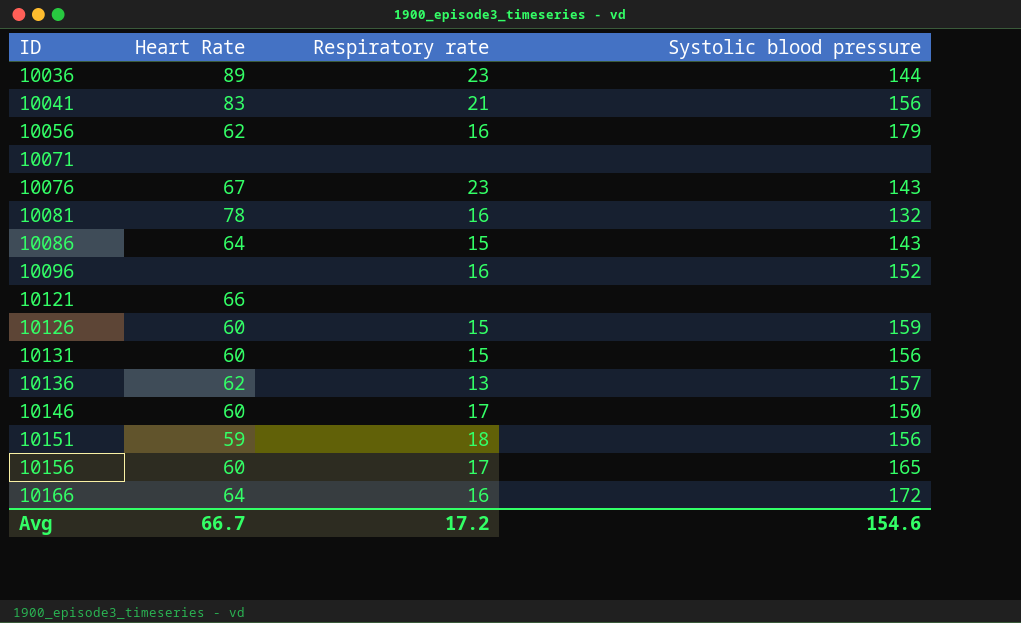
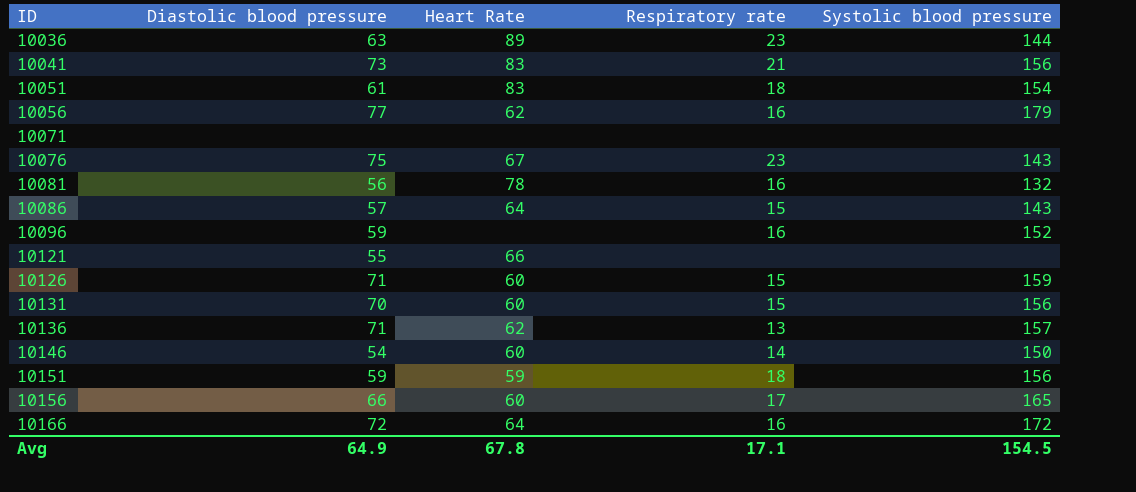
column Diastolic blood pressure | position: none -> 2
row 10051: none -> 61 | 83 | 18 | 154
10146 | Respiratory rate: 17 -> 14
Avg | Heart Rate: 66.7 -> 67.8
Avg | Respiratory rate: 17.2 -> 17.1
Avg | Systolic blood pressure: 154.6 -> 154.5

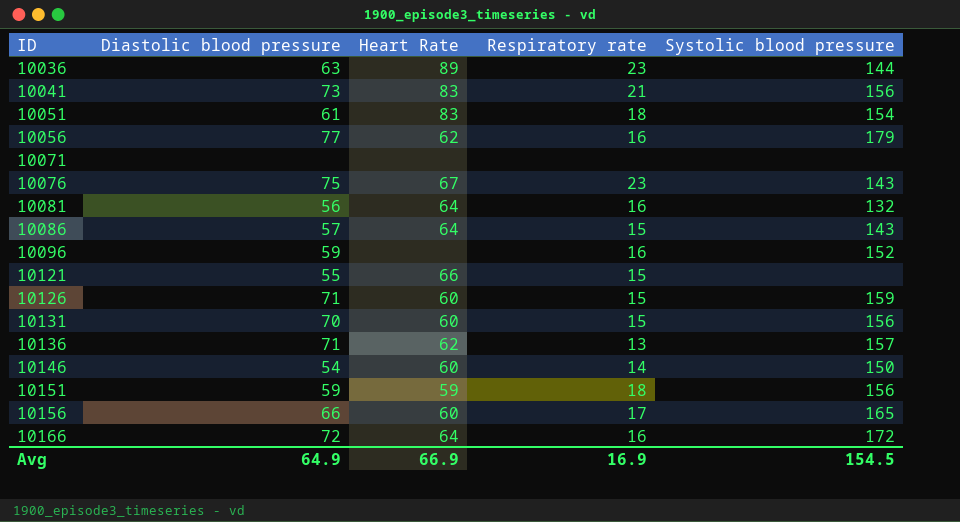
10081 | Heart Rate: 78 -> 64
10121 | Respiratory rate: none -> 15
Avg | Heart Rate: 67.8 -> 66.9
Avg | Respiratory rate: 17.1 -> 16.9

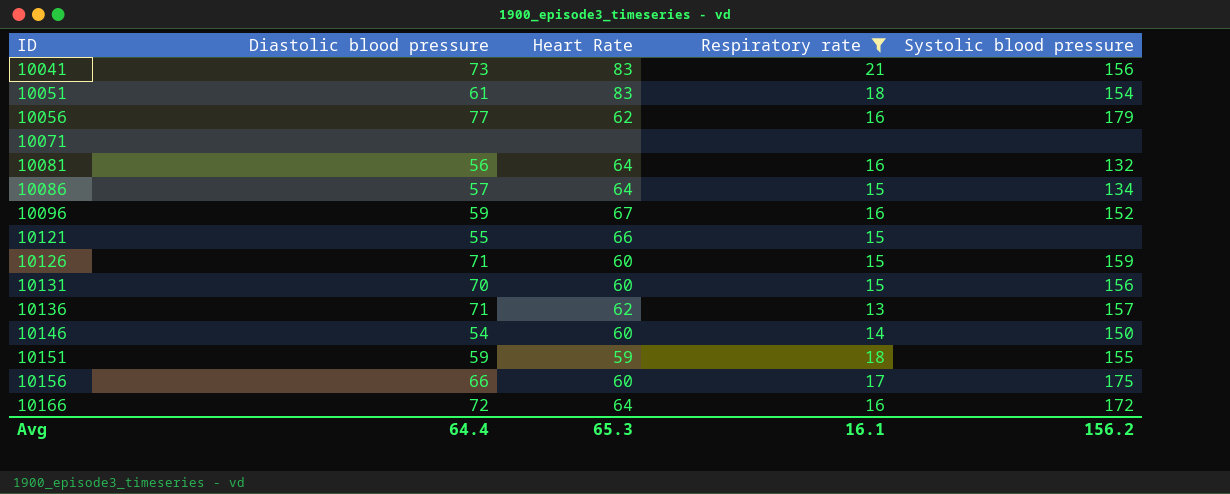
filter: none -> Respiratory rate != 23
10086 | Systolic blood pressure: 143 -> 134
10096 | Heart Rate: none -> 67
10151 | Systolic blood pressure: 156 -> 155
10156 | Systolic blood pressure: 165 -> 175
Avg | Diastolic blood pressure: 64.9 -> 64.4
Avg | Heart Rate: 66.9 -> 65.3
Avg | Respiratory rate: 16.9 -> 16.1
Avg | Systolic blood pressure: 154.5 -> 156.2

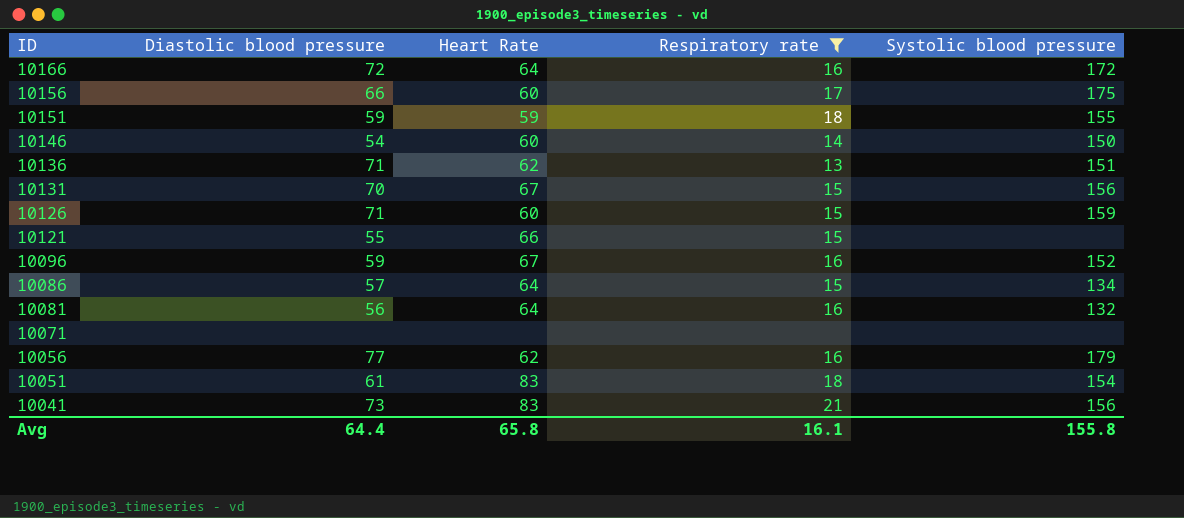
row order: ID ascending -> ID descending
10136 | Systolic blood pressure: 157 -> 151
10131 | Heart Rate: 60 -> 67
Avg | Heart Rate: 65.3 -> 65.8
Avg | Systolic blood pressure: 156.2 -> 155.8

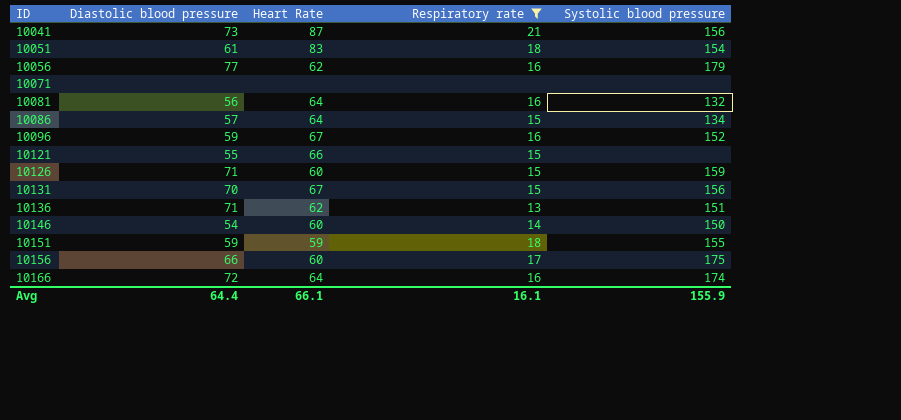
row order: ID descending -> ID ascending
10041 | Heart Rate: 83 -> 87
10166 | Systolic blood pressure: 172 -> 174
Avg | Heart Rate: 65.8 -> 66.1
Avg | Systolic blood pressure: 155.8 -> 155.9

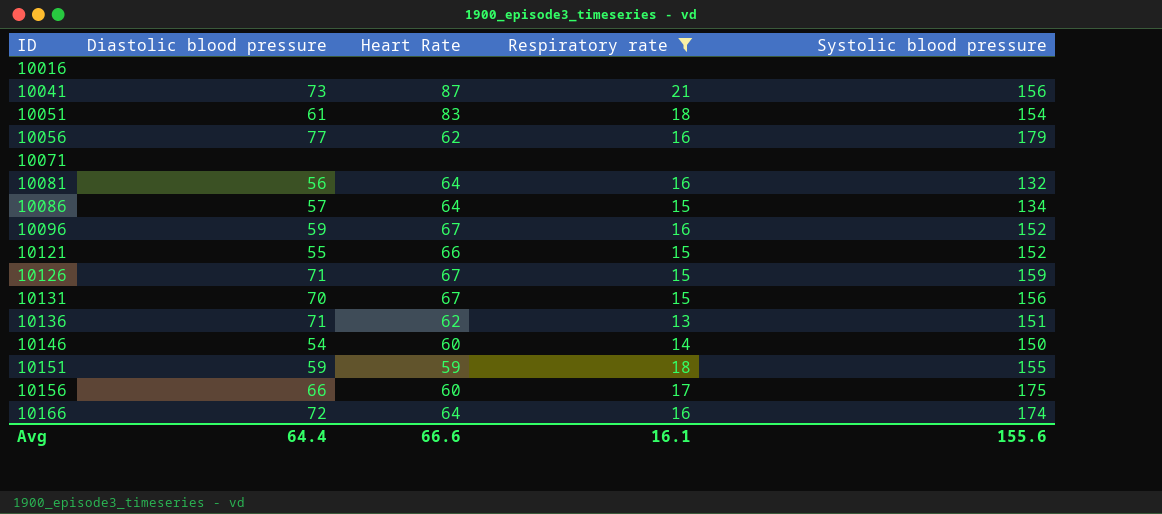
row 10016: none -> none | none | none | none
10121 | Systolic blood pressure: none -> 152
10126 | Heart Rate: 60 -> 67
Avg | Heart Rate: 66.1 -> 66.6
Avg | Systolic blood pressure: 155.9 -> 155.6

